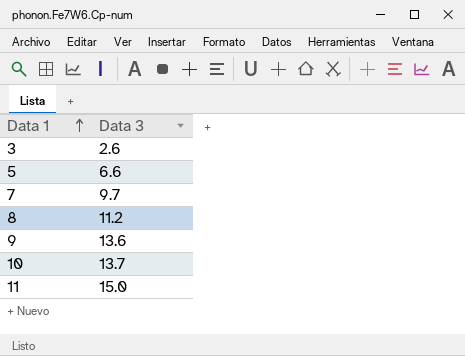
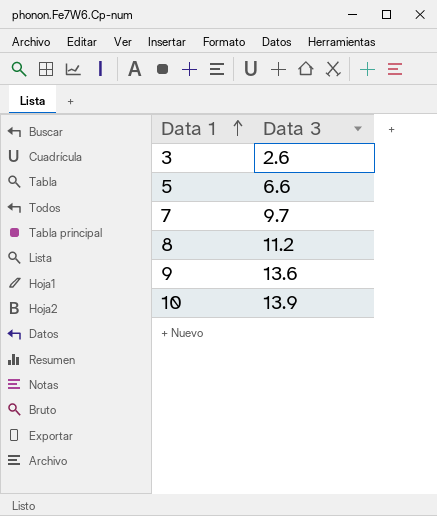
row 11: 15.0 -> none
10 | Data 3: 13.7 -> 13.9

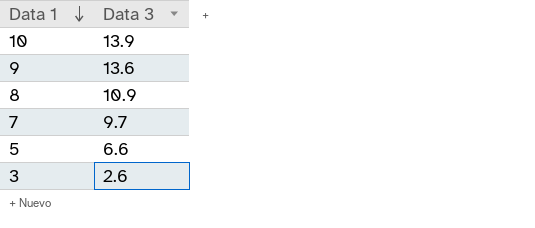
row order: Data 1 ascending -> Data 1 descending
8 | Data 3: 11.2 -> 10.9

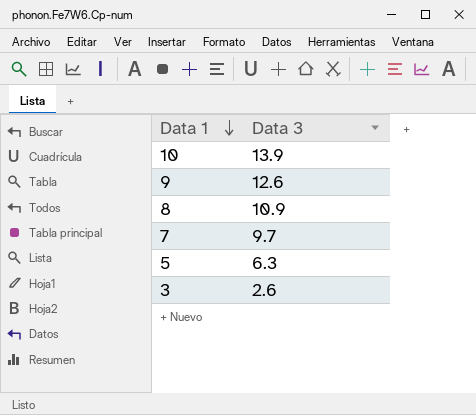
9 | Data 3: 13.6 -> 12.6
5 | Data 3: 6.6 -> 6.3

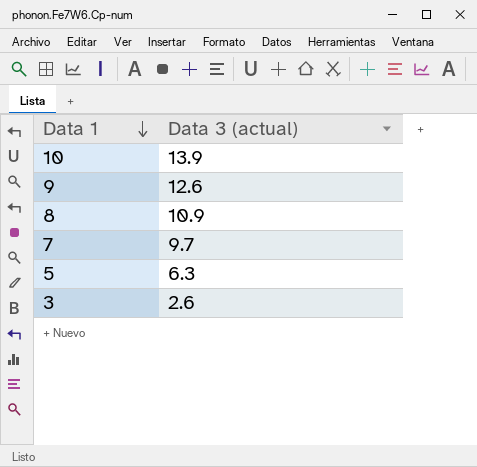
column name: Data 3 -> Data 3 (actual)

